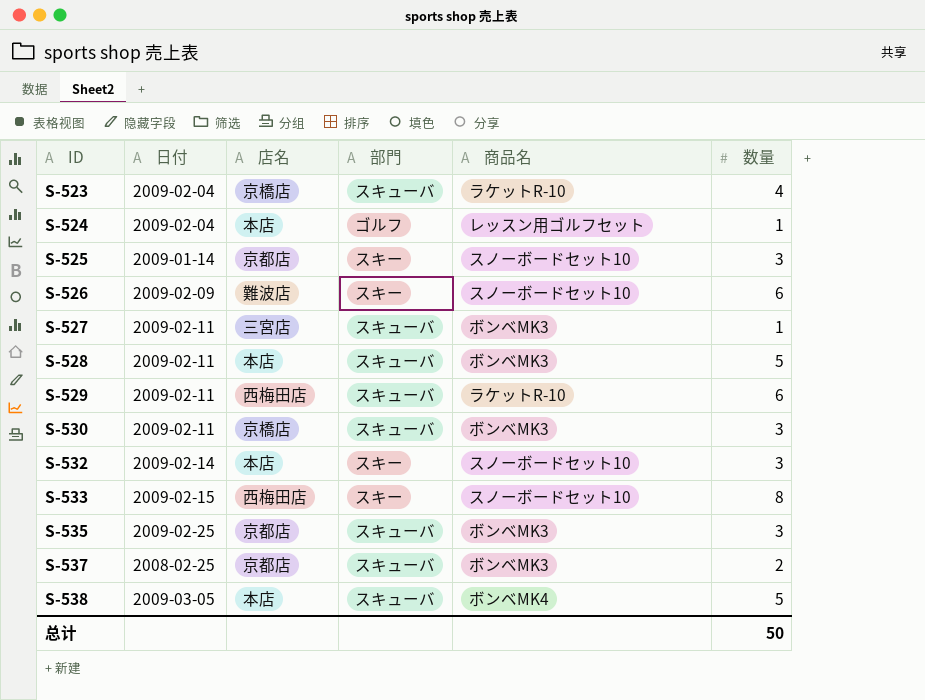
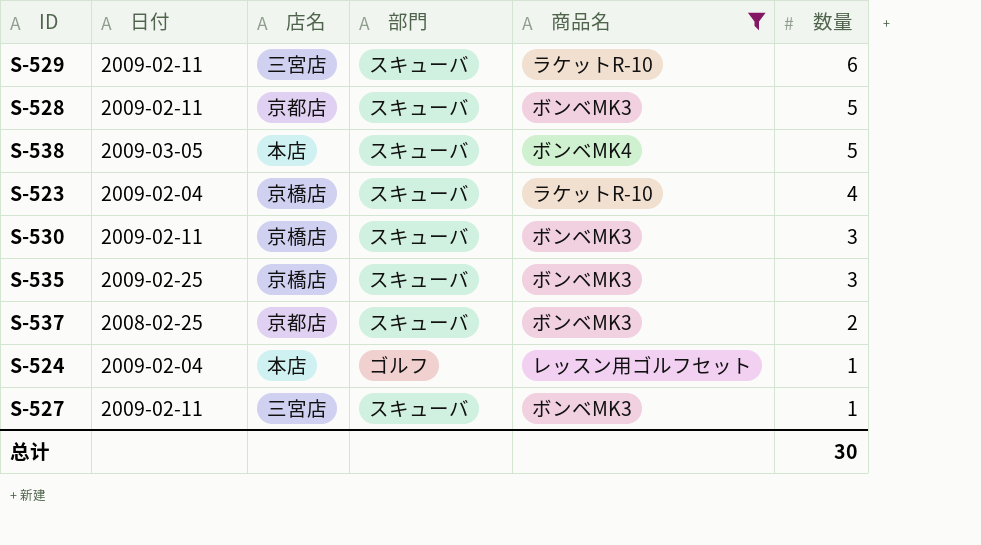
filter: none -> 商品名 != スノーボードセット10
row order: ID ascending -> 数量 descending
S-529 | 店名: 西梅田店 -> 三宮店
S-528 | 店名: 本店 -> 京都店
S-535 | 店名: 京都店 -> 京橋店
总计 | 数量: 50 -> 30

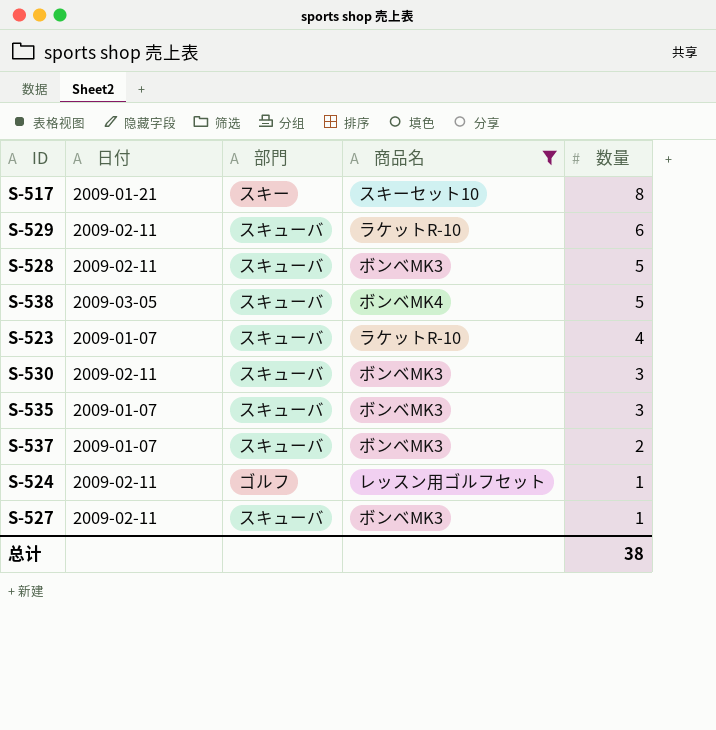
column 店名 | position: 3 -> none
row S-517: none -> 2009-01-21 | スキー | スキーセット10 | 8
S-523 | 日付: 2009-02-04 -> 2009-01-07
S-535 | 日付: 2009-02-25 -> 2009-01-07
S-537 | 日付: 2008-02-25 -> 2009-01-07
S-524 | 日付: 2009-02-04 -> 2009-02-11
总计 | 数量: 30 -> 38

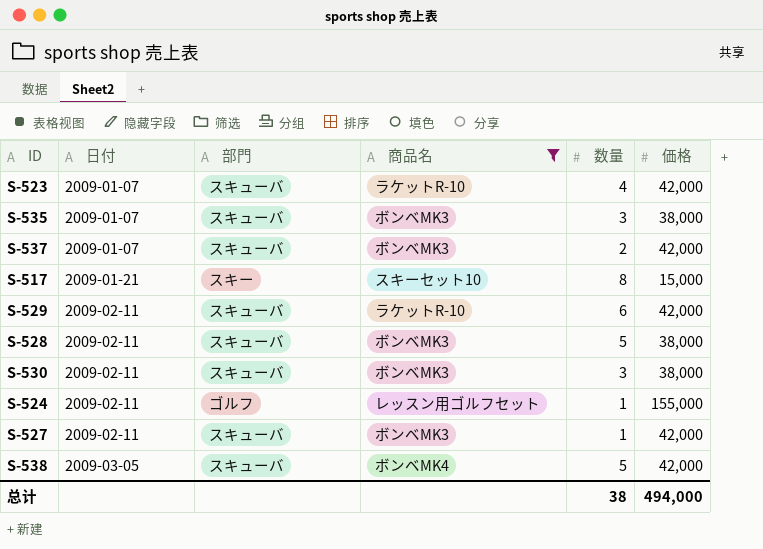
row order: 数量 descending -> 日付 ascending
column 価格 | position: none -> 6

